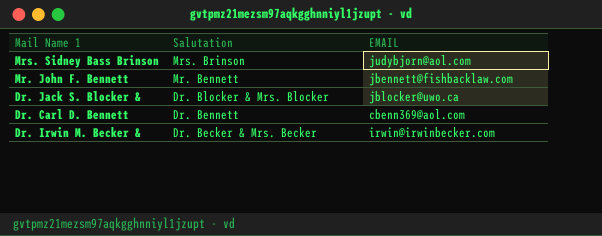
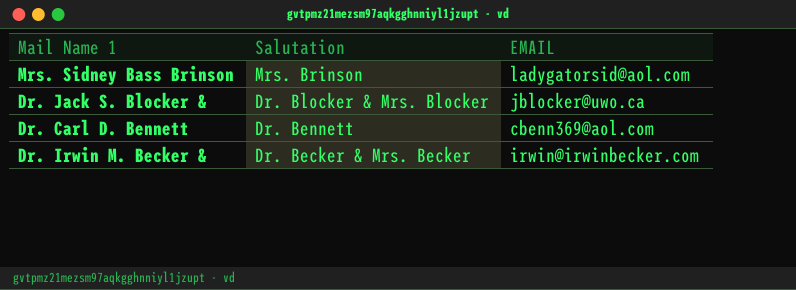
row Mr. John F. Bennett: Mr. Bennett | jbennett@fishbacklaw.com -> none
Mrs. Sidney Bass Brinson | EMAIL: judybjorn@aol.com -> ladygatorsid@aol.com

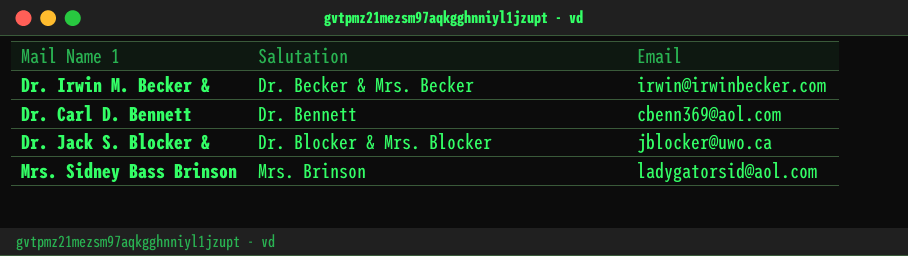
row order: Salutation descending -> Salutation ascending
column name: EMAIL -> Email

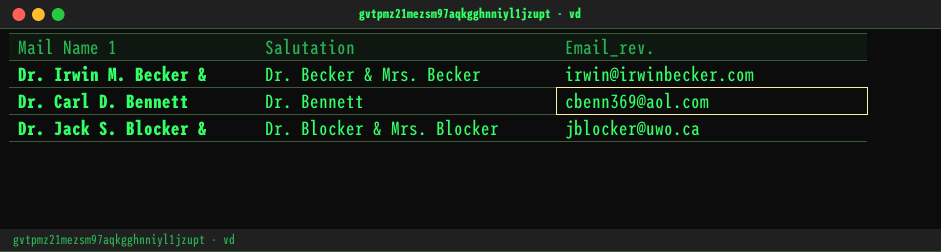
column name: Email -> Email_rev.
row Mrs. Sidney Bass Brinson: Mrs. Brinson | ladygatorsid@aol.com -> none

